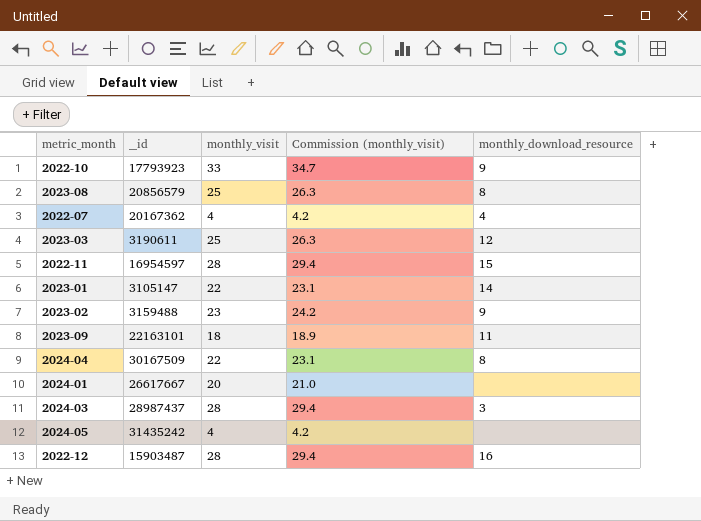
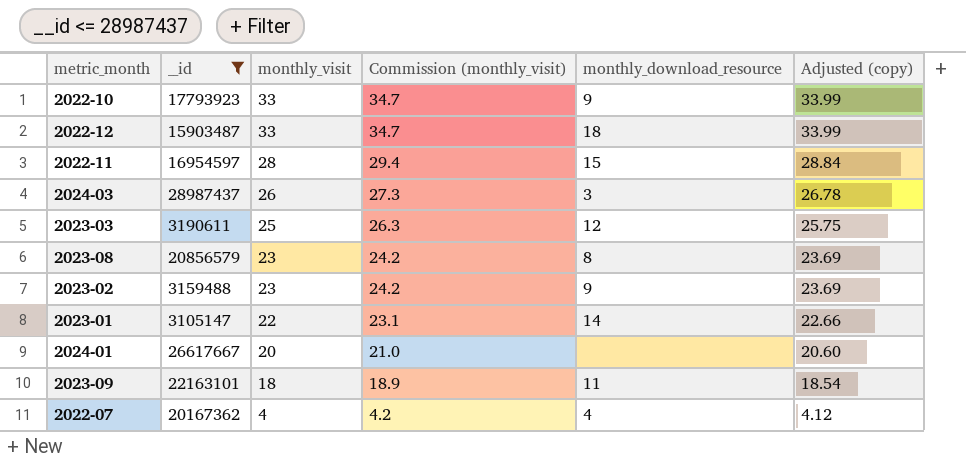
filter: none -> __id <= 28987437
row order: none -> monthly_visit descending
column Adjusted (copy) | formula: none -> [monthly_visit] * 1.03
2022-12 | monthly_visit: 28 -> 33
2022-12 | Commission (monthly_visit): 29.4 -> 34.7
2022-12 | monthly_download_resource: 16 -> 18
2024-03 | monthly_visit: 28 -> 26
2024-03 | Commission (monthly_visit): 29.4 -> 27.3
2023-08 | monthly_visit: 25 -> 23
2023-08 | Commission (monthly_visit): 26.3 -> 24.2

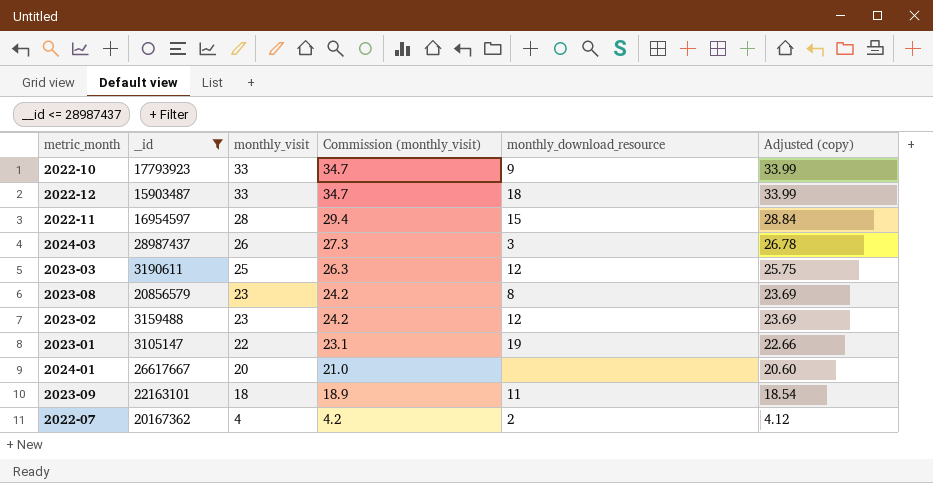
2023-02 | monthly_download_resource: 9 -> 12
2023-01 | monthly_download_resource: 14 -> 19
2022-07 | monthly_download_resource: 4 -> 2

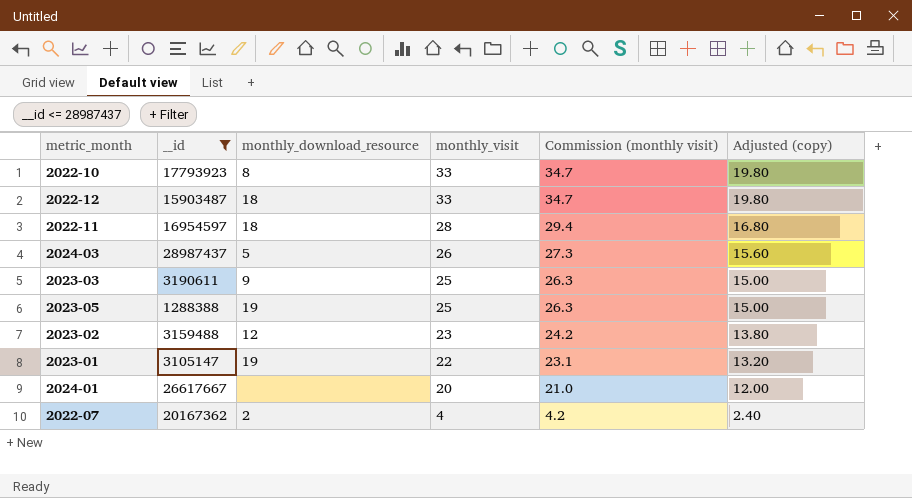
column monthly_download_resource | position: 5 -> 3
column name: Commission (monthly_visit) -> Commission (monthly visit)
column Adjusted (copy) | formula: [monthly_visit] * 1.03 -> [monthly_visit] * 0.6
row 2023-08: 20856579 | 23 | 24.2 | 8 | 23.69 -> none
row 2023-09: 22163101 | 18 | 18.9 | 11 | 18.54 -> none
2022-10 | monthly_download_resource: 9 -> 8
2022-11 | monthly_download_resource: 15 -> 18
2024-03 | monthly_download_resource: 3 -> 5
2023-03 | monthly_download_resource: 12 -> 9
row 2023-05: none -> 1288388 | 19 | 25 | 26.3 | 15.00

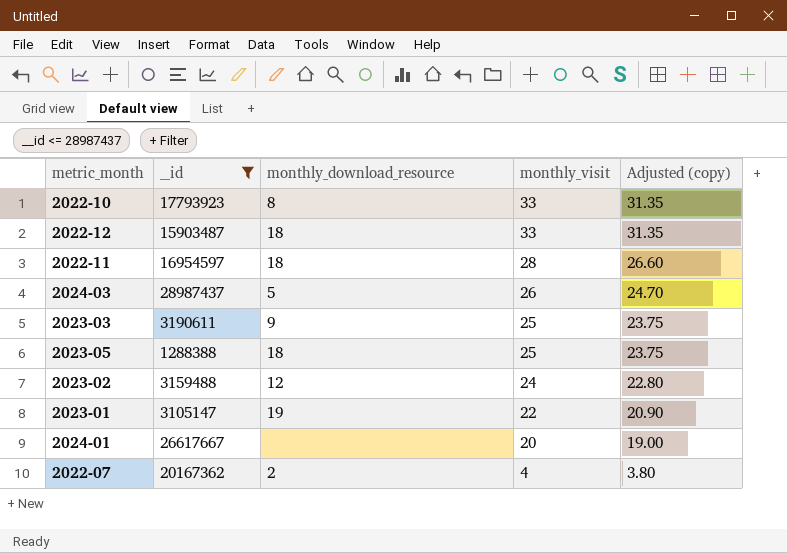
column Commission (monthly visit) | formula: [monthly_visit] * 1.05 -> none
column Adjusted (copy) | formula: [monthly_visit] * 0.6 -> [monthly_visit] * 0.95
2023-05 | monthly_download_resource: 19 -> 18
2023-02 | monthly_visit: 23 -> 24

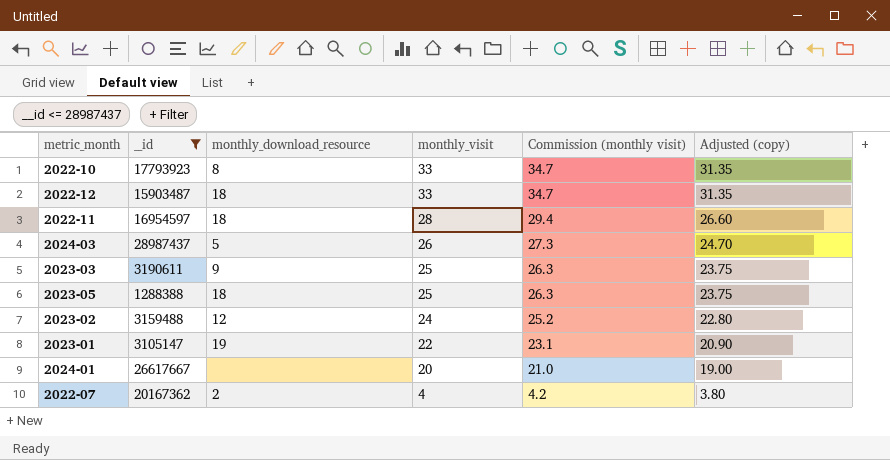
column Commission (monthly visit) | formula: none -> [monthly_visit] * 1.05

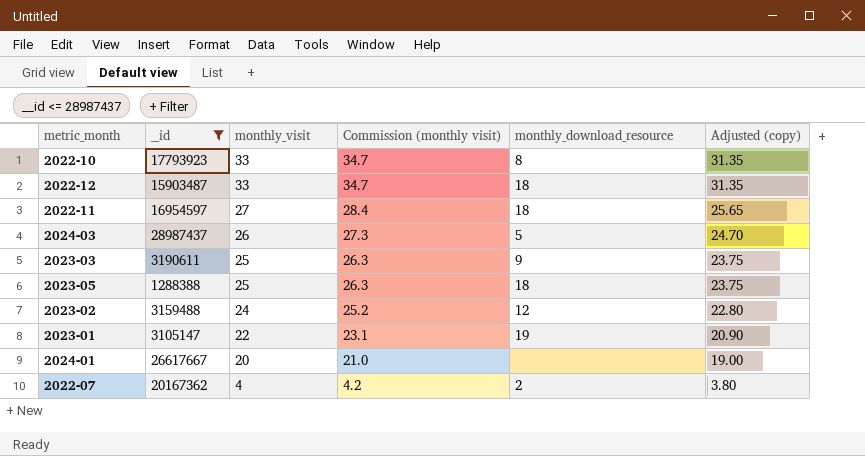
column monthly_download_resource | position: 3 -> 5
2022-11 | monthly_visit: 28 -> 27
2022-11 | Commission (monthly visit): 29.4 -> 28.4
2022-11 | Adjusted (copy): 26.60 -> 25.65

